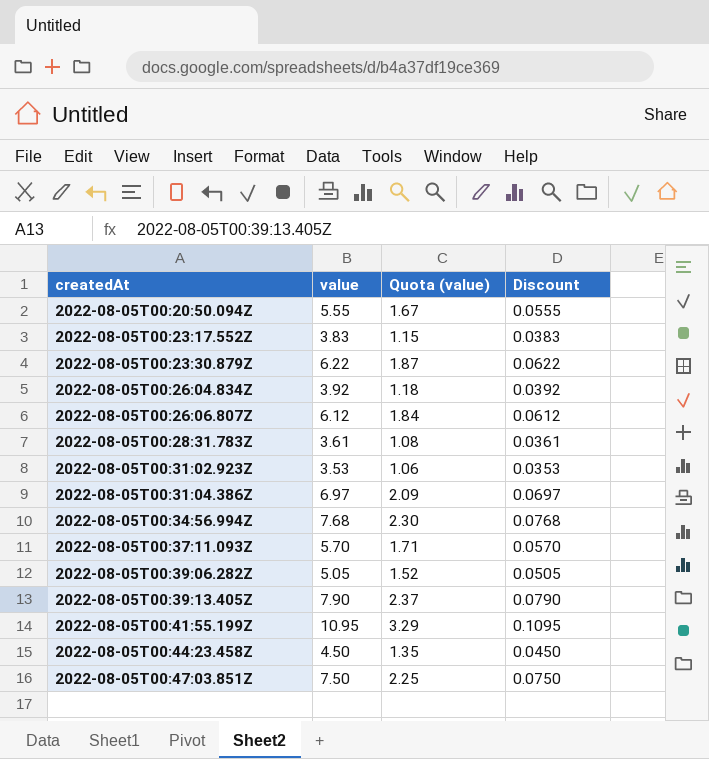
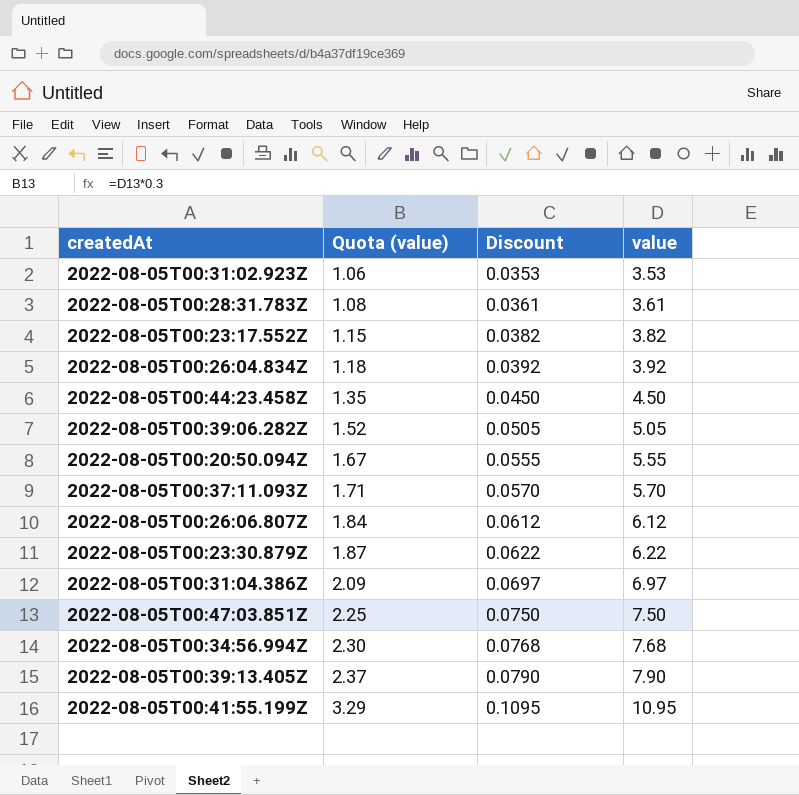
row order: createdAt ascending -> Quota (value) ascending
column value | position: 2 -> 4
2022-08-05T00:23:17.552Z | Discount: 0.0383 -> 0.0382
2022-08-05T00:23:17.552Z | value: 3.83 -> 3.82

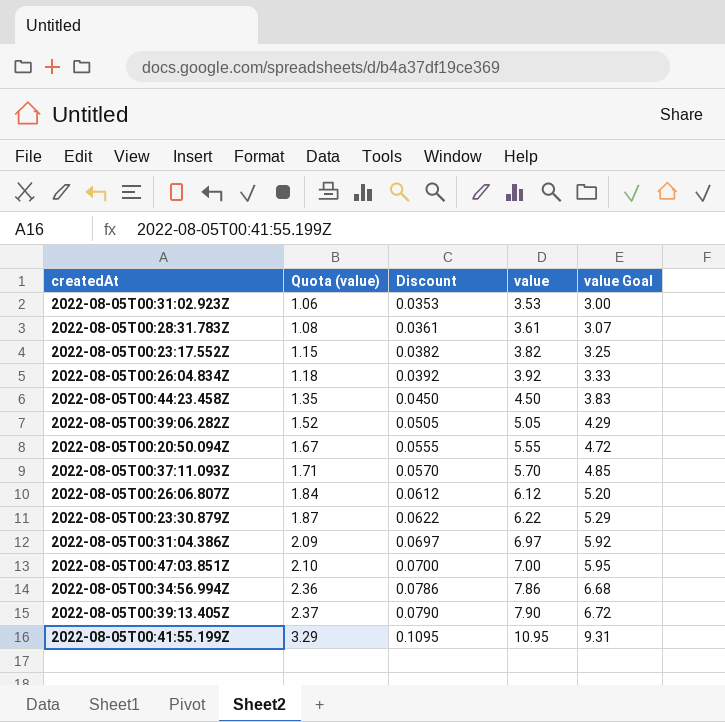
column value Goal | formula: none -> [value] * 0.85
2022-08-05T00:47:03.851Z | Quota (value): 2.25 -> 2.10
2022-08-05T00:47:03.851Z | Discount: 0.0750 -> 0.0700
2022-08-05T00:47:03.851Z | value: 7.50 -> 7.00
2022-08-05T00:34:56.994Z | Quota (value): 2.30 -> 2.36
2022-08-05T00:34:56.994Z | Discount: 0.0768 -> 0.0786
2022-08-05T00:34:56.994Z | value: 7.68 -> 7.86

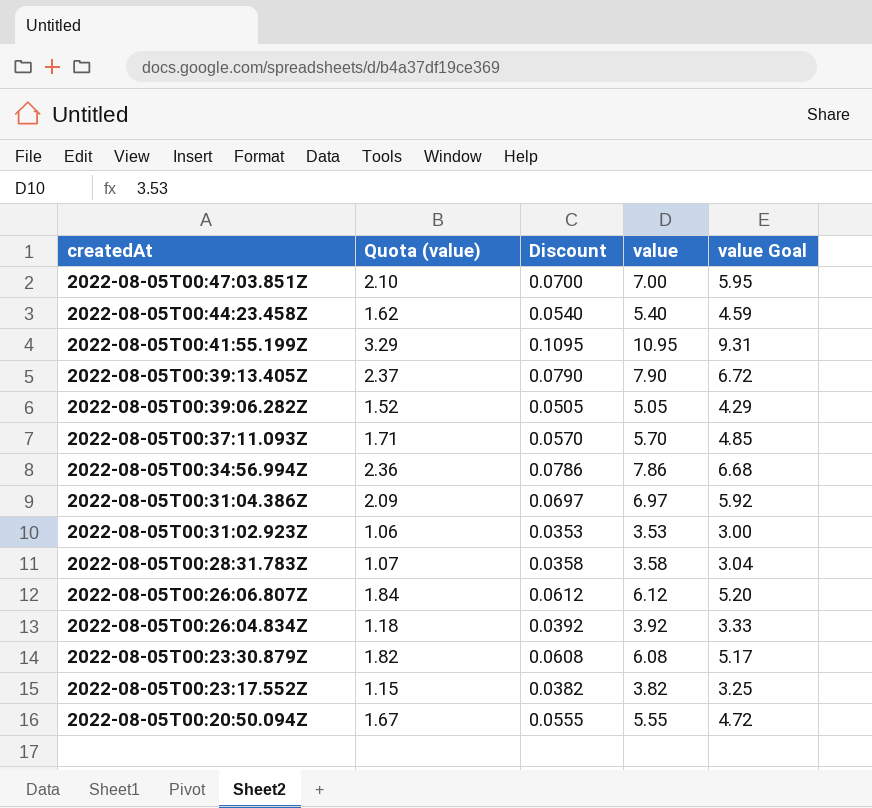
row order: Quota (value) ascending -> createdAt descending
2022-08-05T00:44:23.458Z | Quota (value): 1.35 -> 1.62
2022-08-05T00:44:23.458Z | Discount: 0.0450 -> 0.0540
2022-08-05T00:44:23.458Z | value: 4.50 -> 5.40
2022-08-05T00:44:23.458Z | value Goal: 3.83 -> 4.59
2022-08-05T00:28:31.783Z | Quota (value): 1.08 -> 1.07
2022-08-05T00:28:31.783Z | Discount: 0.0361 -> 0.0358
2022-08-05T00:28:31.783Z | value: 3.61 -> 3.58
2022-08-05T00:28:31.783Z | value Goal: 3.07 -> 3.04
2022-08-05T00:23:30.879Z | Quota (value): 1.87 -> 1.82
2022-08-05T00:23:30.879Z | Discount: 0.0622 -> 0.0608
2022-08-05T00:23:30.879Z | value: 6.22 -> 6.08
2022-08-05T00:23:30.879Z | value Goal: 5.29 -> 5.17

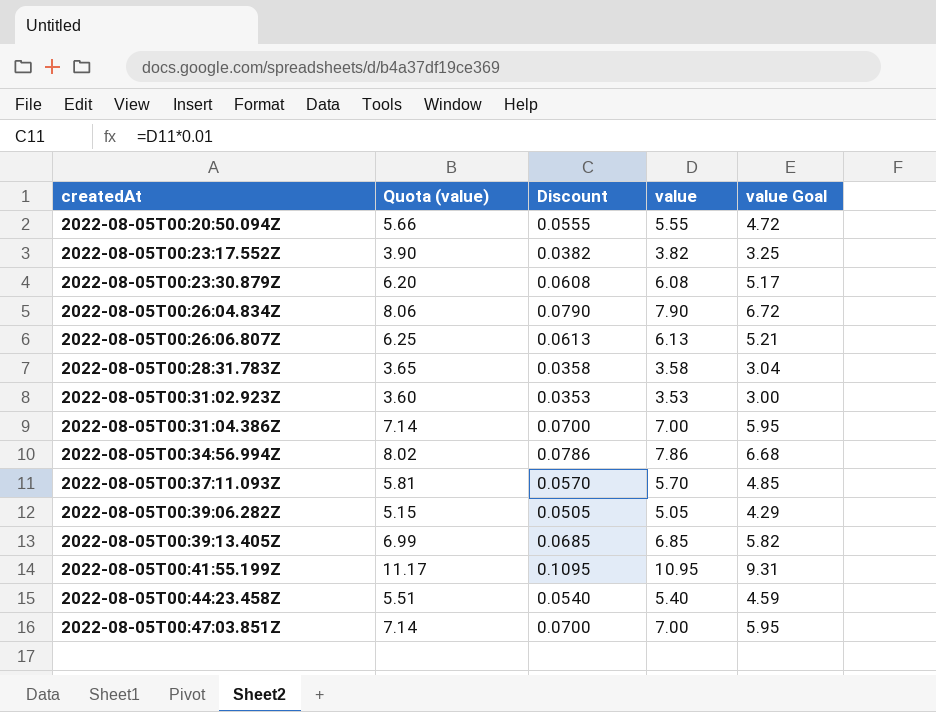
row order: createdAt descending -> createdAt ascending
column Quota (value) | formula: [value] * 0.3 -> [value] * 1.02
2022-08-05T00:26:04.834Z | Discount: 0.0392 -> 0.0790
2022-08-05T00:26:04.834Z | value: 3.92 -> 7.90
2022-08-05T00:26:04.834Z | value Goal: 3.33 -> 6.72
2022-08-05T00:26:06.807Z | Discount: 0.0612 -> 0.0613
2022-08-05T00:26:06.807Z | value: 6.12 -> 6.13
2022-08-05T00:26:06.807Z | value Goal: 5.20 -> 5.21
2022-08-05T00:31:04.386Z | Discount: 0.0697 -> 0.0700
2022-08-05T00:31:04.386Z | value: 6.97 -> 7.00
2022-08-05T00:31:04.386Z | value Goal: 5.92 -> 5.95
2022-08-05T00:39:13.405Z | Discount: 0.0790 -> 0.0685
2022-08-05T00:39:13.405Z | value: 7.90 -> 6.85
2022-08-05T00:39:13.405Z | value Goal: 6.72 -> 5.82

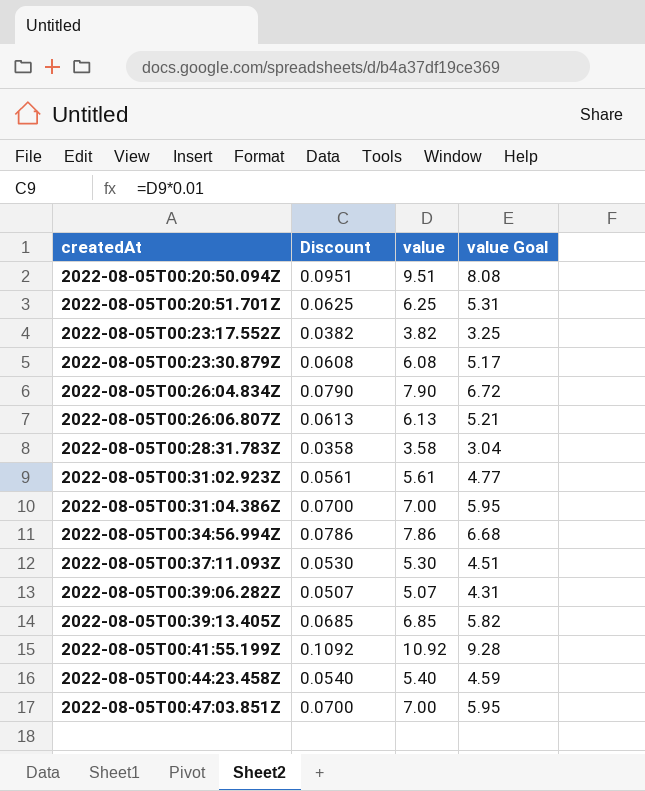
column Quota (value) | formula: [value] * 1.02 -> none
2022-08-05T00:20:50.094Z | Discount: 0.0555 -> 0.0951
2022-08-05T00:20:50.094Z | value: 5.55 -> 9.51
2022-08-05T00:20:50.094Z | value Goal: 4.72 -> 8.08
row 2022-08-05T00:20:51.701Z: none -> 0.0625 | 6.25 | 5.31
2022-08-05T00:31:02.923Z | Discount: 0.0353 -> 0.0561
2022-08-05T00:31:02.923Z | value: 3.53 -> 5.61
2022-08-05T00:31:02.923Z | value Goal: 3.00 -> 4.77
2022-08-05T00:37:11.093Z | Discount: 0.0570 -> 0.0530
2022-08-05T00:37:11.093Z | value: 5.70 -> 5.30
2022-08-05T00:37:11.093Z | value Goal: 4.85 -> 4.51
2022-08-05T00:39:06.282Z | Discount: 0.0505 -> 0.0507
2022-08-05T00:39:06.282Z | value: 5.05 -> 5.07
2022-08-05T00:39:06.282Z | value Goal: 4.29 -> 4.31
2022-08-05T00:41:55.199Z | Discount: 0.1095 -> 0.1092
2022-08-05T00:41:55.199Z | value: 10.95 -> 10.92
2022-08-05T00:41:55.199Z | value Goal: 9.31 -> 9.28

